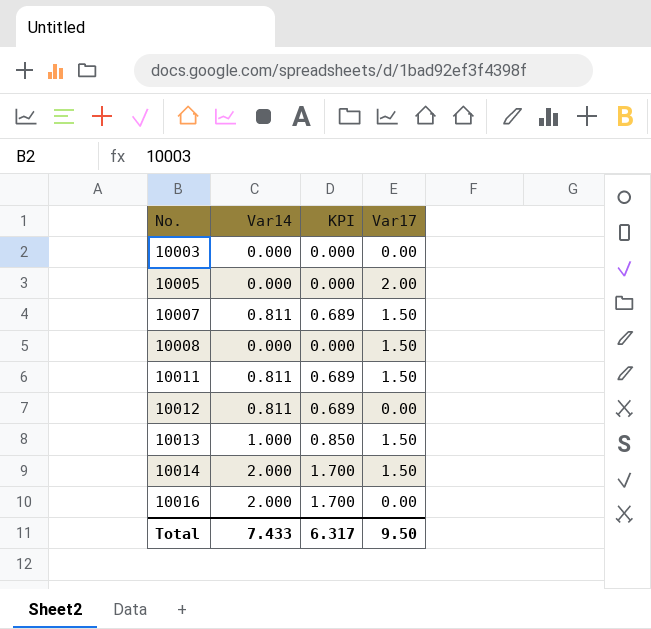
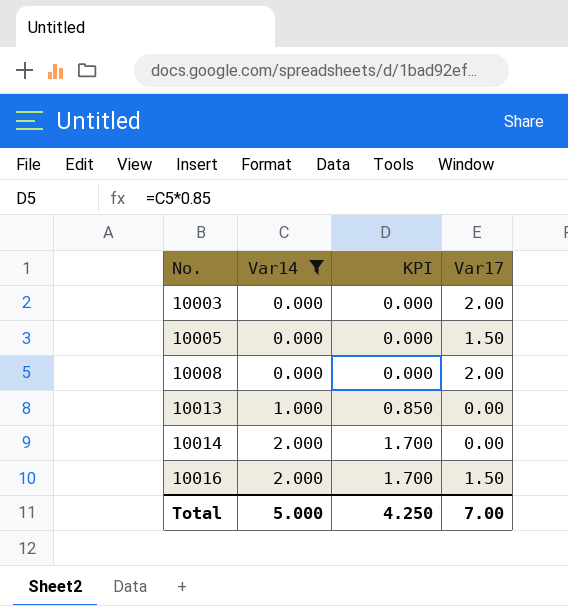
filter: none -> Var14 != 0.811
10003 | Var17: 0.00 -> 2.00
10005 | Var17: 2.00 -> 1.50
10008 | Var17: 1.50 -> 2.00
10013 | Var17: 1.50 -> 0.00
10014 | Var17: 1.50 -> 0.00
10016 | Var17: 0.00 -> 1.50
Total | Var14: 7.433 -> 5.000
Total | KPI: 6.317 -> 4.250
Total | Var17: 9.50 -> 7.00

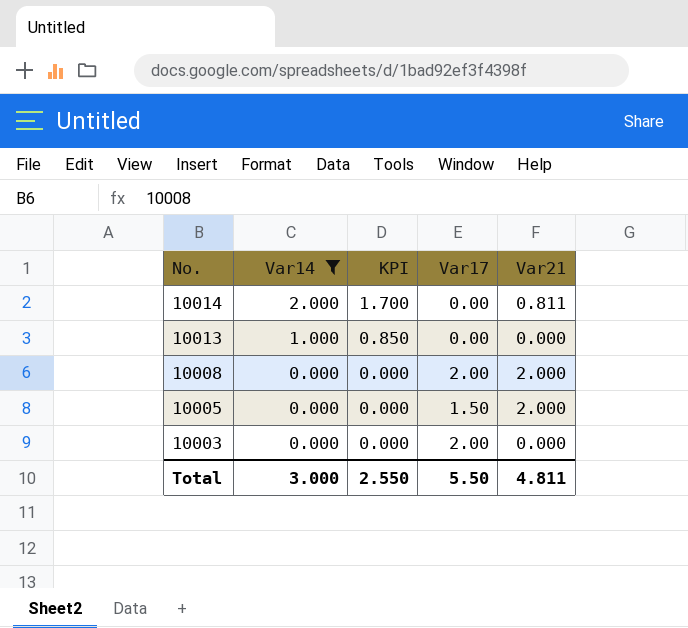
row order: No. ascending -> No. descending
column Var21 | position: none -> 5
row 10016: 2.000 | 1.700 | 1.50 -> none
Total | Var14: 5.000 -> 3.000
Total | KPI: 4.250 -> 2.550
Total | Var17: 7.00 -> 5.50

